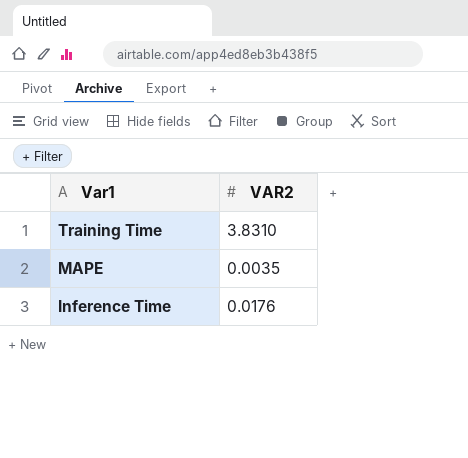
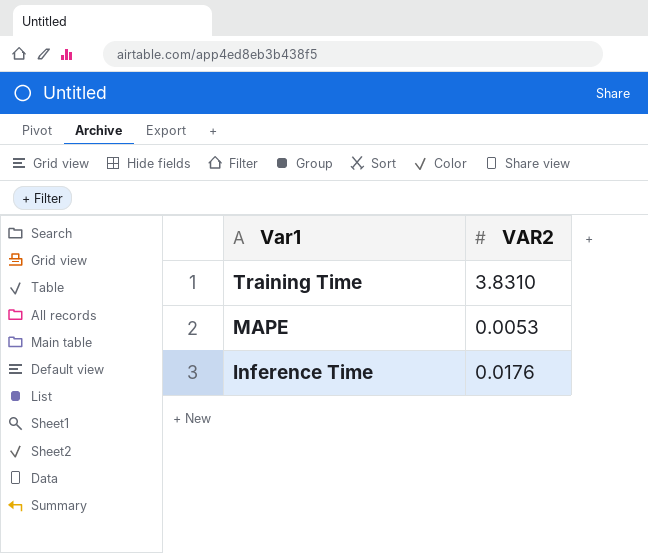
MAPE | VAR2: 0.0035 -> 0.0053

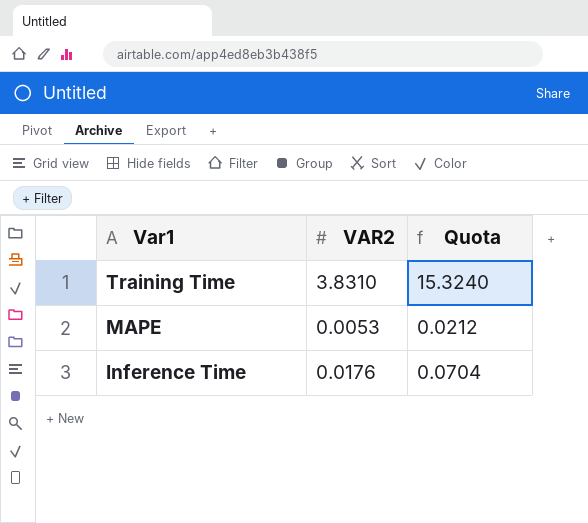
column Quota | formula: none -> [VAR2] * 4

